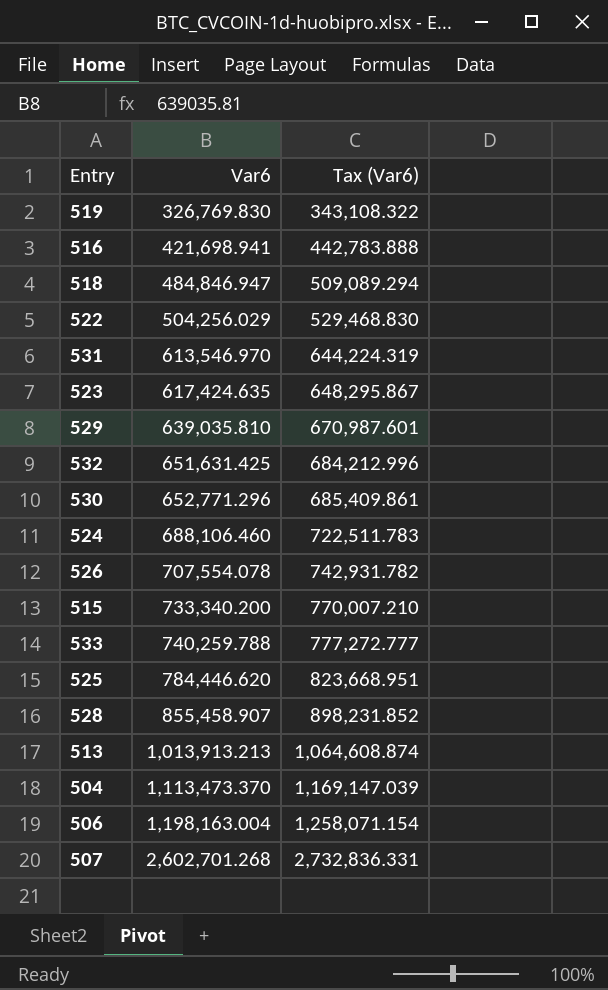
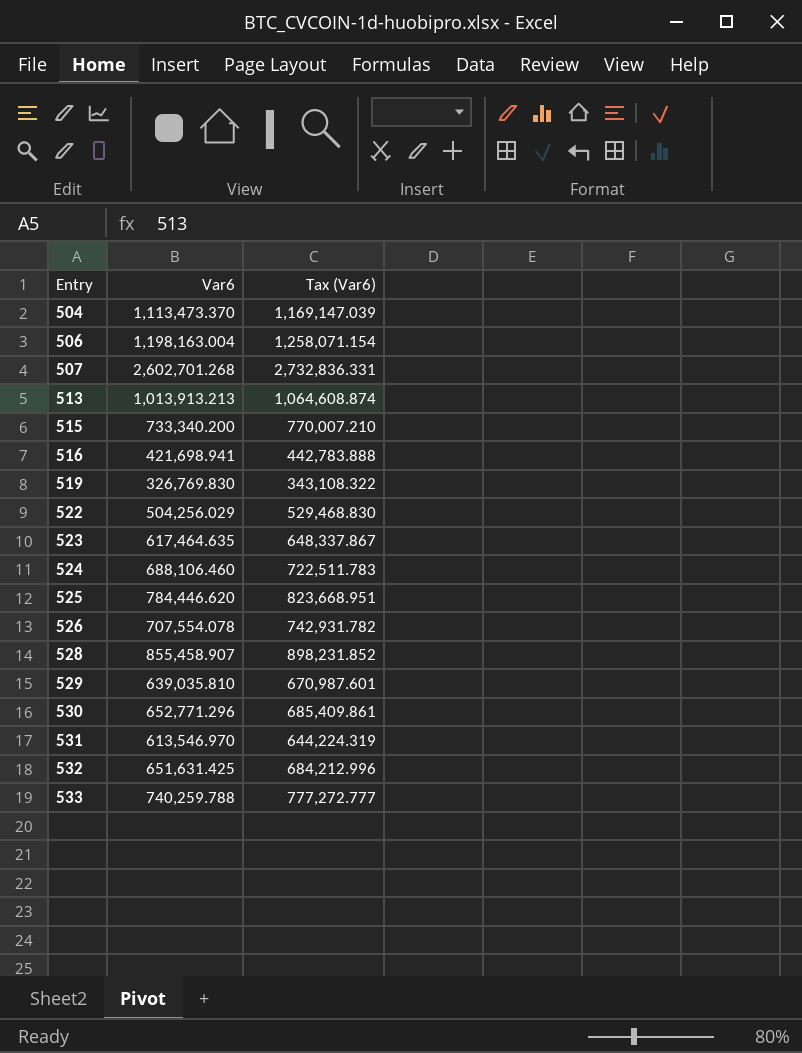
row order: Var6 ascending -> Entry ascending
row 518: 484,846.947 | 509,089.294 -> none
523 | Var6: 617,424.635 -> 617,464.635
523 | Tax (Var6): 648,295.867 -> 648,337.867

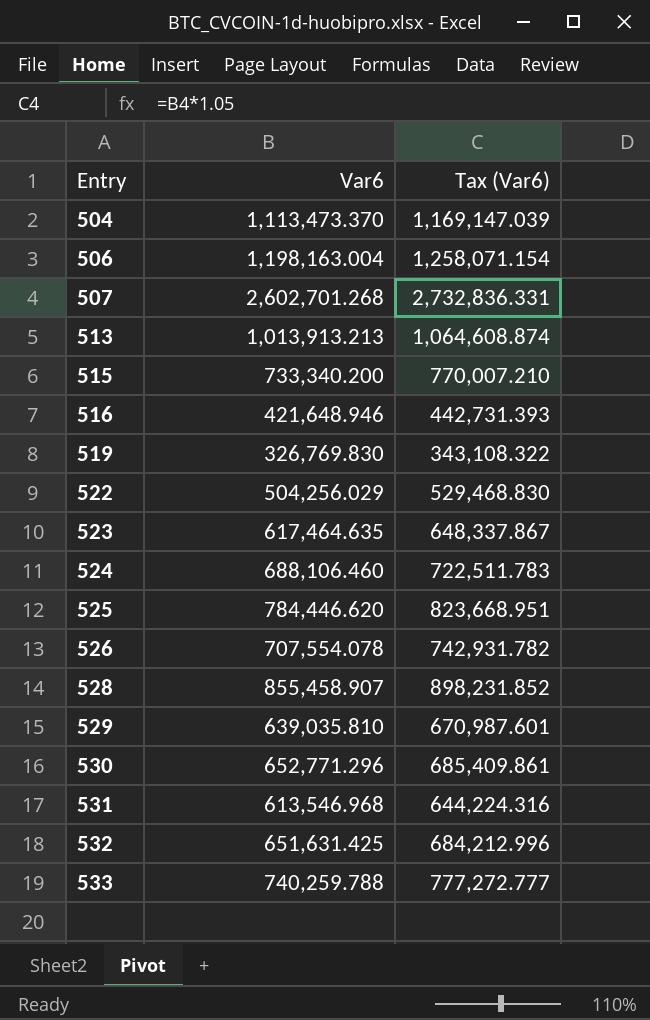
516 | Var6: 421,698.941 -> 421,648.946
516 | Tax (Var6): 442,783.888 -> 442,731.393
531 | Var6: 613,546.970 -> 613,546.968
531 | Tax (Var6): 644,224.319 -> 644,224.316

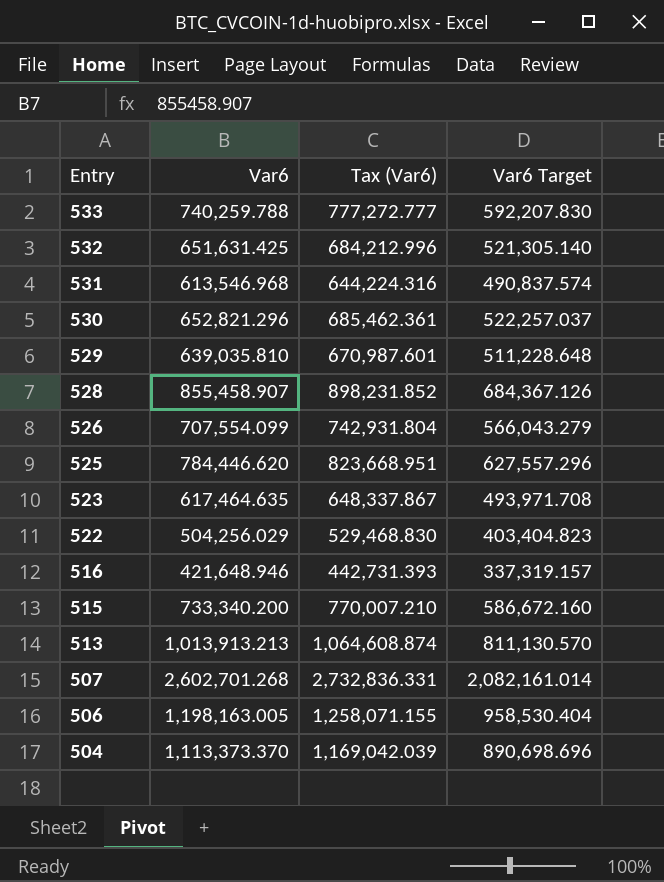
row order: Entry ascending -> Entry descending
column Var6 Target | formula: none -> [Var6] * 0.8
row 519: 326,769.830 | 343,108.322 -> none
row 524: 688,106.460 | 722,511.783 -> none
530 | Var6: 652,771.296 -> 652,821.296
530 | Tax (Var6): 685,409.861 -> 685,462.361
526 | Var6: 707,554.078 -> 707,554.099
526 | Tax (Var6): 742,931.782 -> 742,931.804
506 | Var6: 1,198,163.004 -> 1,198,163.005
506 | Tax (Var6): 1,258,071.154 -> 1,258,071.155
504 | Var6: 1,113,473.370 -> 1,113,373.370
504 | Tax (Var6): 1,169,147.039 -> 1,169,042.039

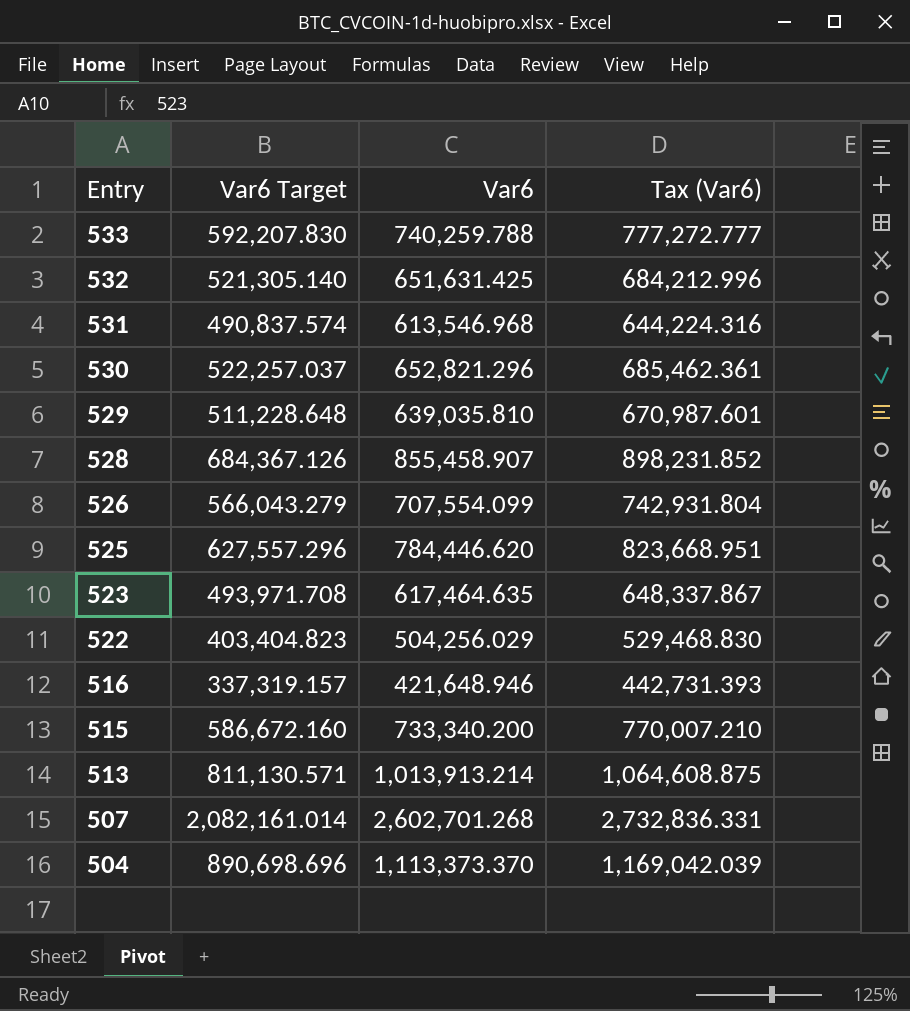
column Var6 Target | position: 4 -> 2
row 506: 1,198,163.005 | 1,258,071.155 | 958,530.404 -> none
513 | Var6 Target: 811,130.570 -> 811,130.571
513 | Var6: 1,013,913.213 -> 1,013,913.214
513 | Tax (Var6): 1,064,608.874 -> 1,064,608.875

